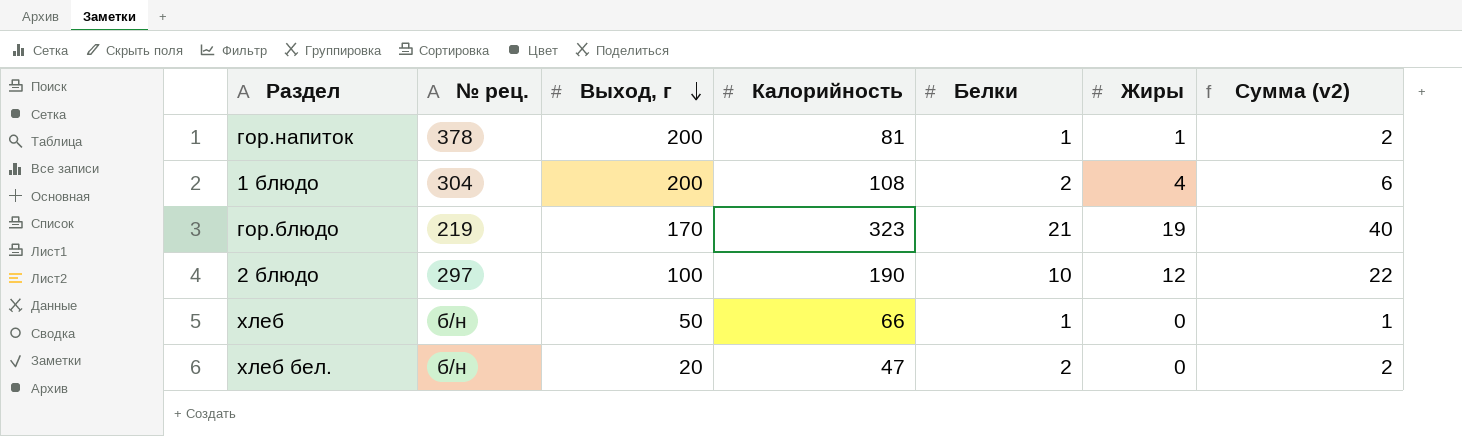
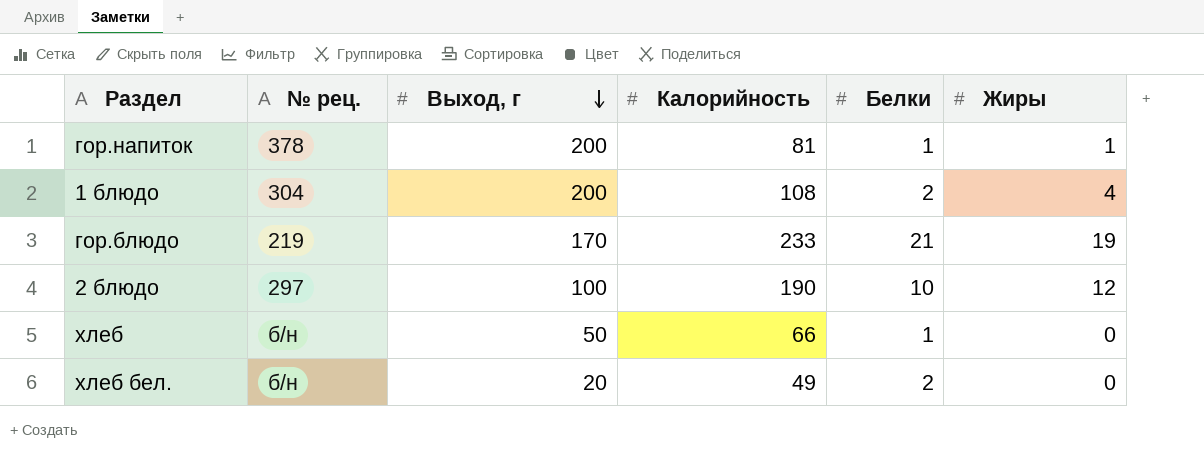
column Сумма (v2) | formula: [Белки] + [Жиры] -> none
гор.блюдо | Калорийность: 323 -> 233
хлеб бел. | Калорийность: 47 -> 49

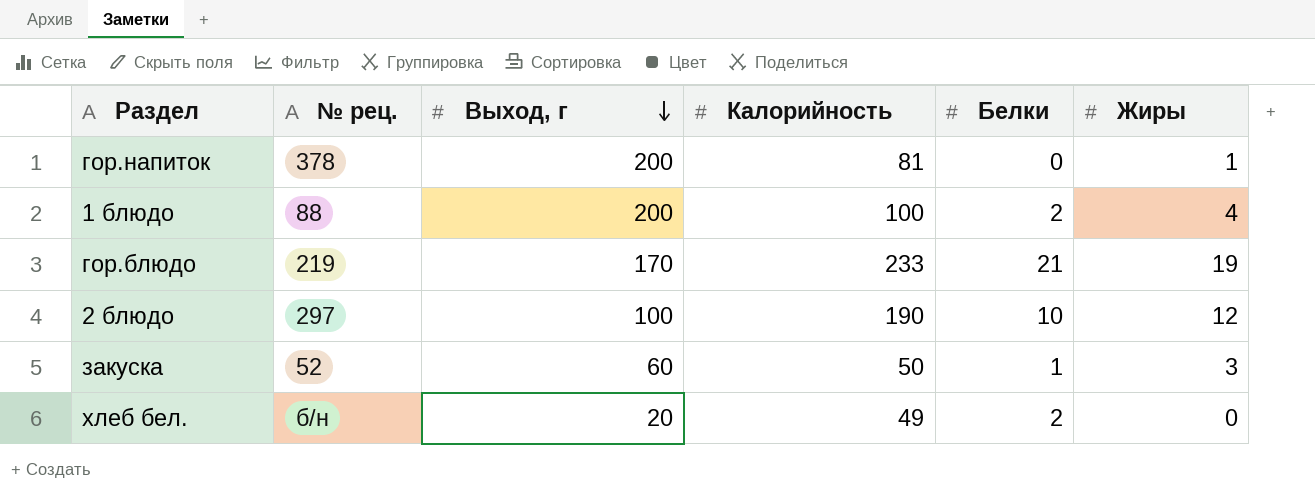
row хлеб: б/н | 50 | 66 | 1 | 0 -> none
гор.напиток | Белки: 1 -> 0
1 блюдо | № рец.: 304 -> 88
1 блюдо | Калорийность: 108 -> 100
row закуска: none -> 52 | 60 | 50 | 1 | 3

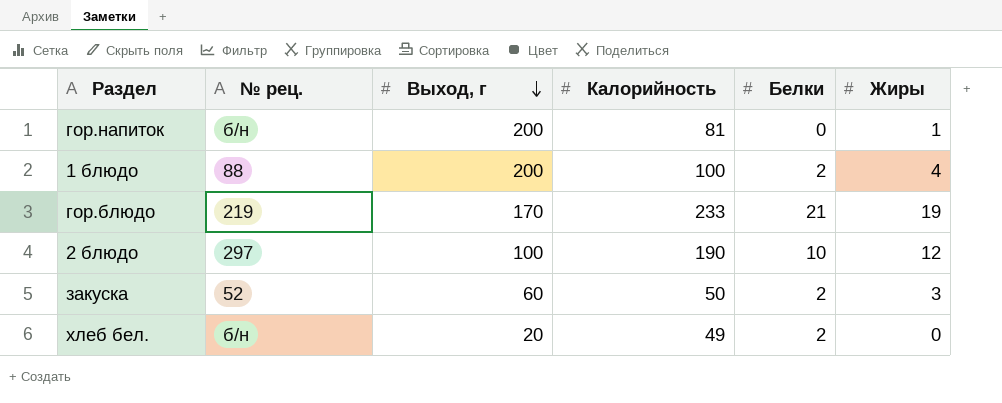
гор.напиток | № рец.: 378 -> б/н
закуска | Белки: 1 -> 2

